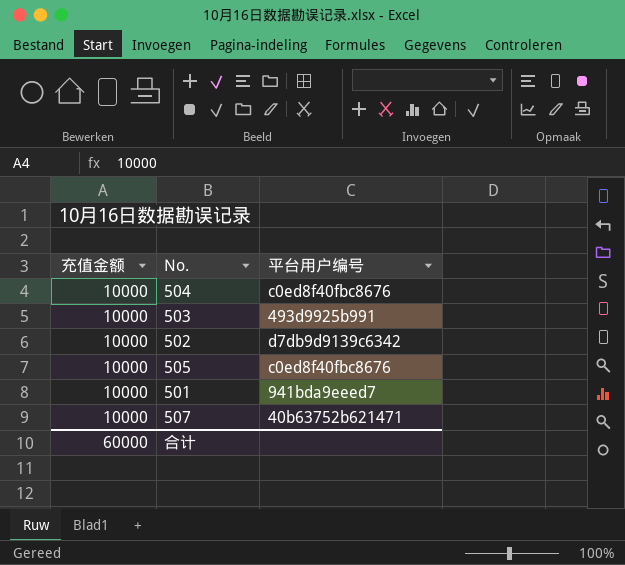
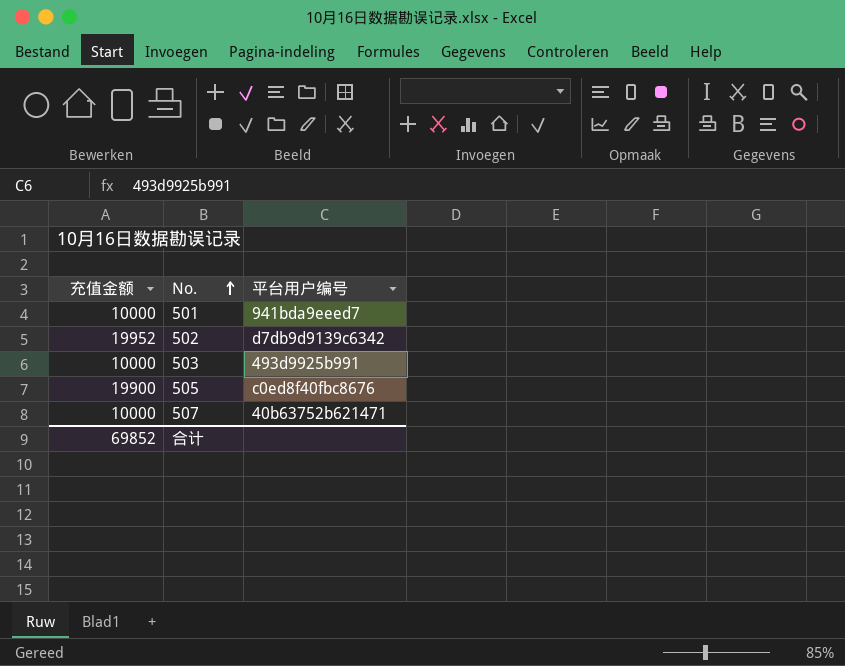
row order: none -> No. ascending
row 504: 10000 | c0ed8f40fbc8676 -> none
502 | 充值金额: 10000 -> 19952
505 | 充值金额: 10000 -> 19900
合计 | 充值金额: 60000 -> 69852

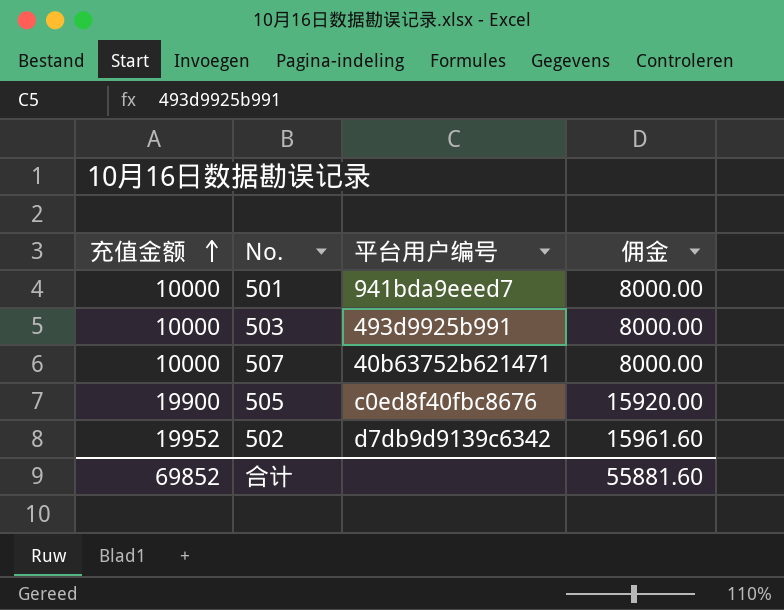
row order: No. ascending -> 充值金额 ascending
column 佣金 | formula: none -> [充值金额] * 0.8

